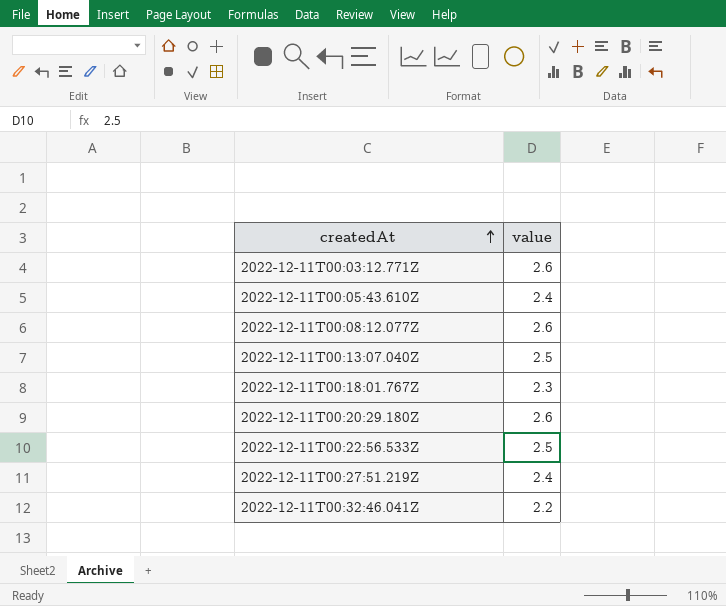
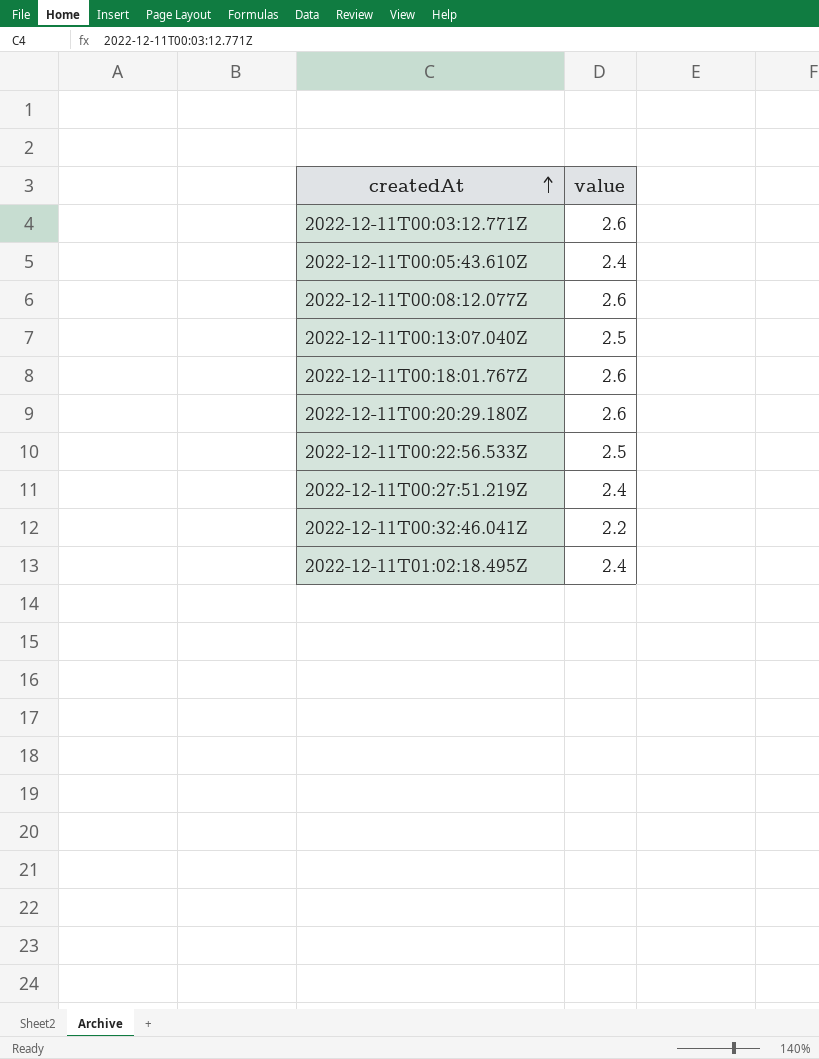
2022-12-11T00:18:01.767Z | value: 2.3 -> 2.6
row 2022-12-11T01:02:18.495Z: none -> 2.4

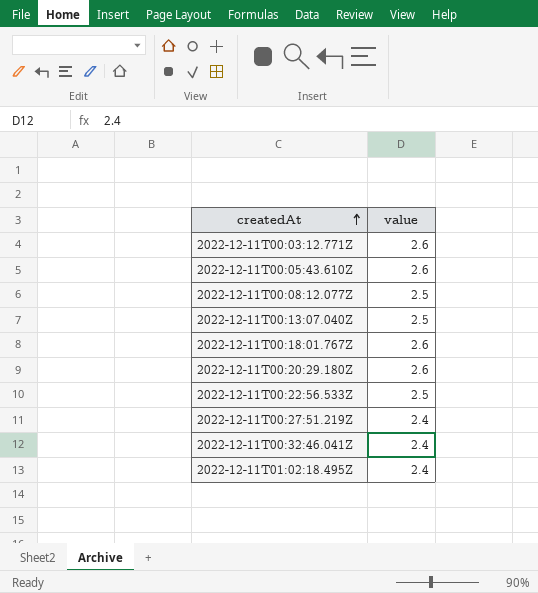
2022-12-11T00:05:43.610Z | value: 2.4 -> 2.6
2022-12-11T00:08:12.077Z | value: 2.6 -> 2.5
2022-12-11T00:32:46.041Z | value: 2.2 -> 2.4

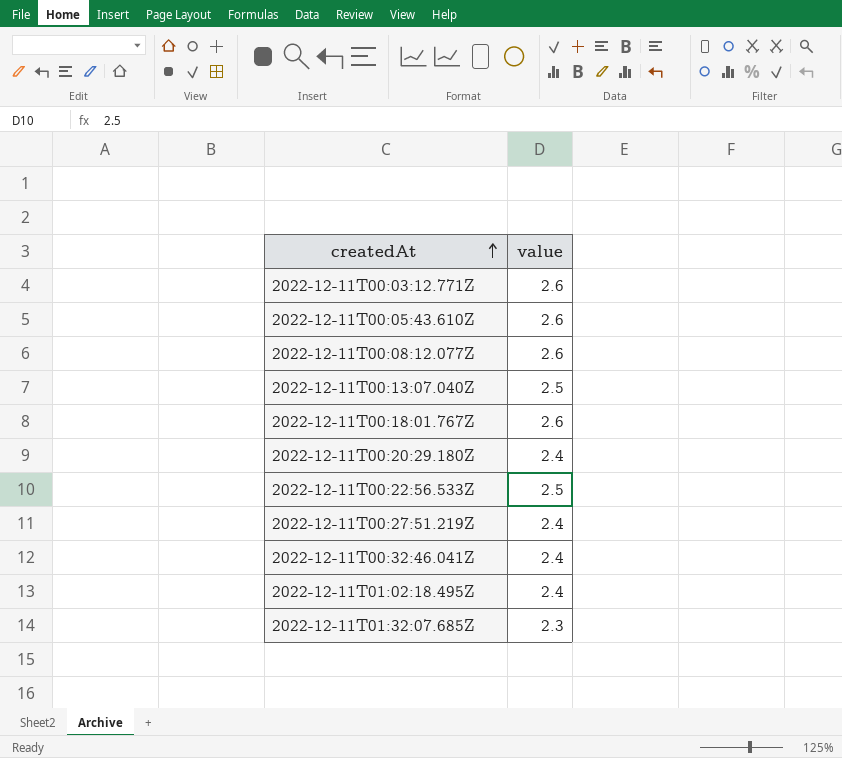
2022-12-11T00:08:12.077Z | value: 2.5 -> 2.6
2022-12-11T00:20:29.180Z | value: 2.6 -> 2.4
row 2022-12-11T01:32:07.685Z: none -> 2.3

